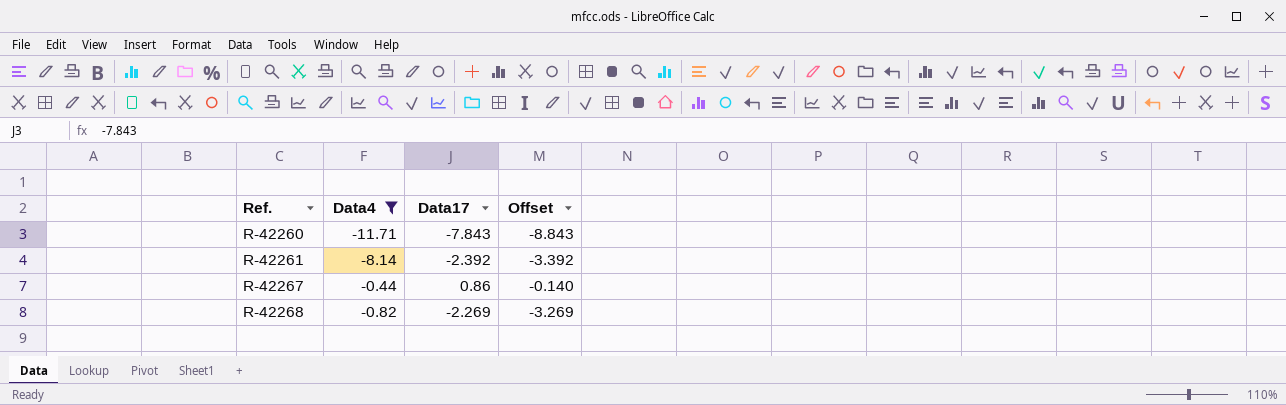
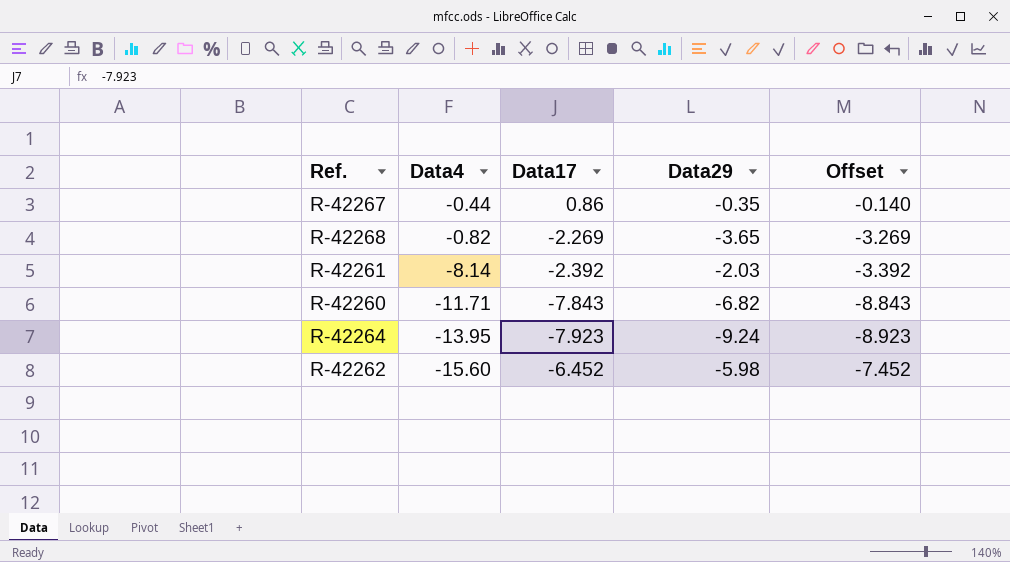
filter: Data4 >= -11.71 -> none
row order: Ref. ascending -> Data4 descending
column Data29 | position: none -> 4

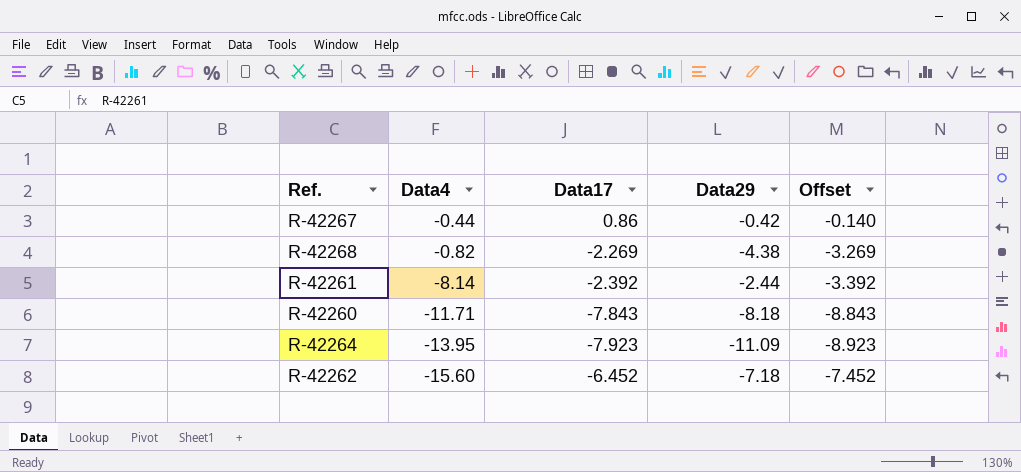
R-42267 | Data29: -0.35 -> -0.42
R-42268 | Data29: -3.65 -> -4.38
R-42261 | Data29: -2.03 -> -2.44
R-42260 | Data29: -6.82 -> -8.18
R-42264 | Data29: -9.24 -> -11.09
R-42262 | Data29: -5.98 -> -7.18

